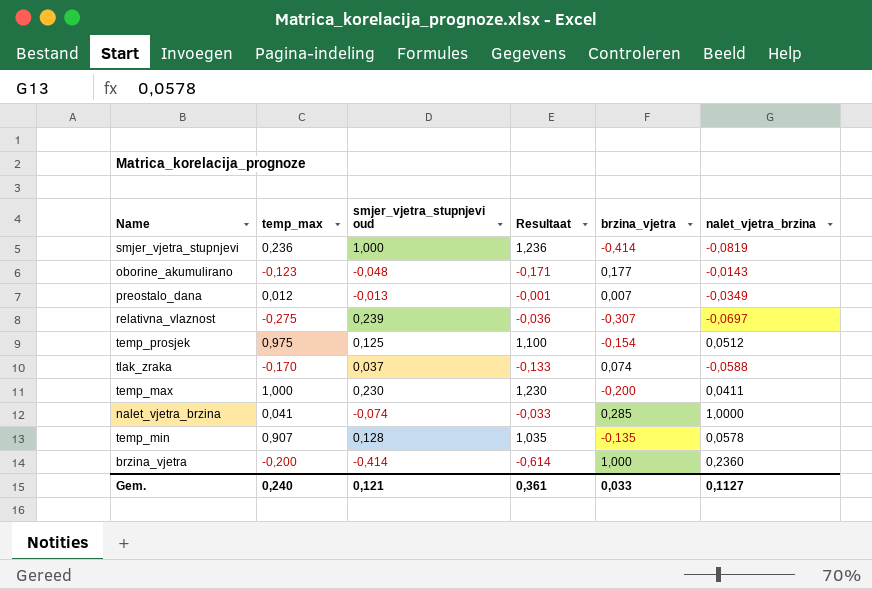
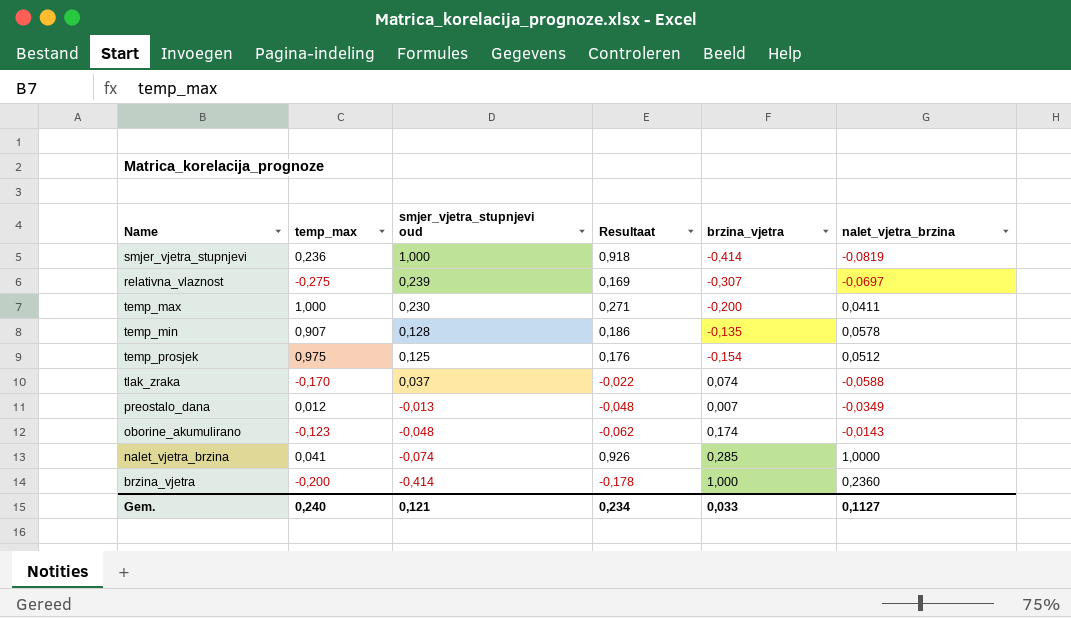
row order: none -> smjer_vjetra_stupnjevi oud descending
column Resultaat | formula: [temp_max] + [smjer_vjetra_stupnjevi oud] -> [smjer_vjetra_stupnjevi oud] + [nalet_vjetra_brzina]
oborine_akumulirano | brzina_vjetra: 0,177 -> 0,174
Gem. | Resultaat: 0,361 -> 0,234

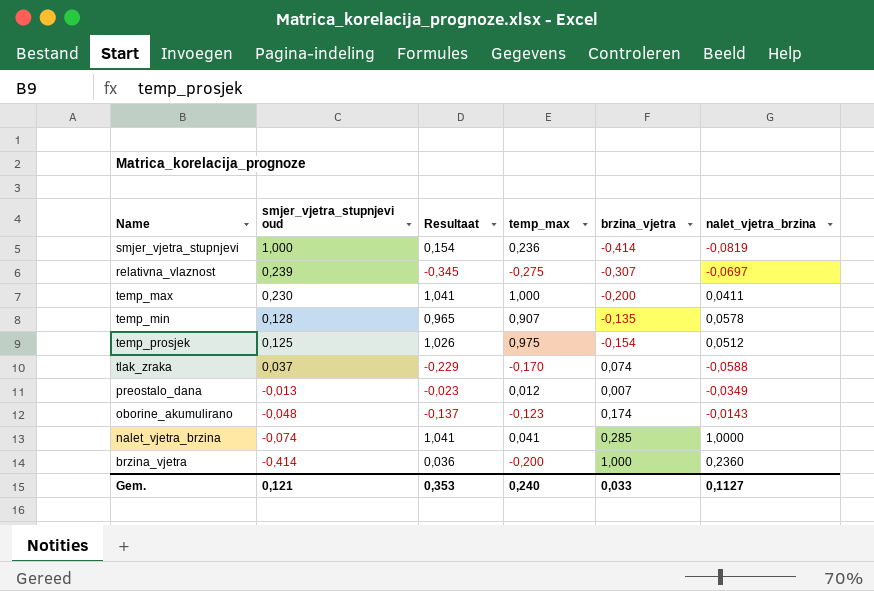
column Resultaat | formula: [smjer_vjetra_stupnjevi oud] + [nalet_vjetra_brzina] -> [temp_max] + [nalet_vjetra_brzina]
column temp_max | position: 2 -> 4
Gem. | Resultaat: 0,234 -> 0,353

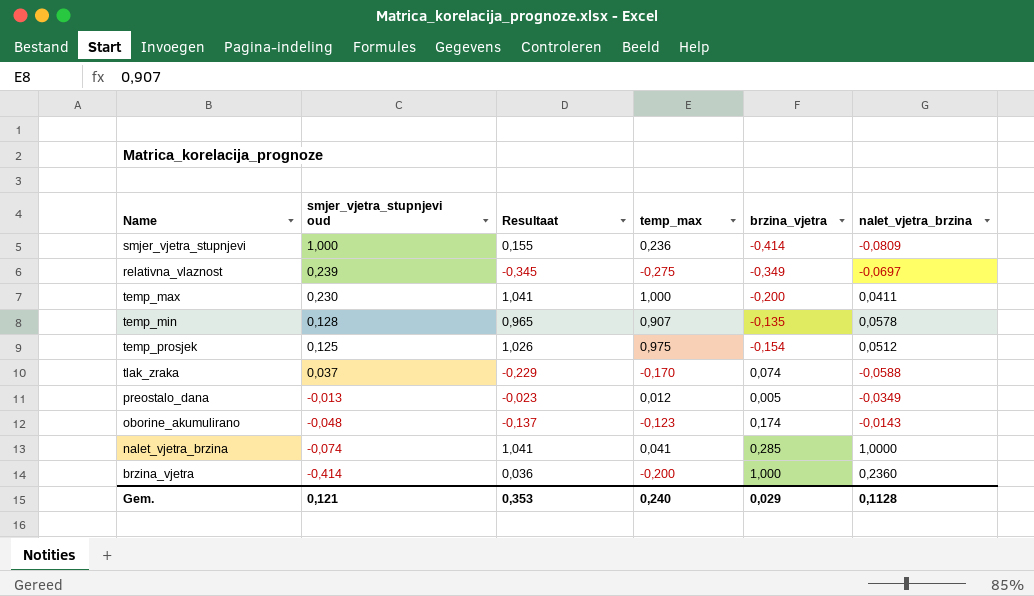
smjer_vjetra_stupnjevi | Resultaat: 0,154 -> 0,155
smjer_vjetra_stupnjevi | nalet_vjetra_brzina: -0,0819 -> -0,0809
relativna_vlaznost | brzina_vjetra: -0,307 -> -0,349
preostalo_dana | brzina_vjetra: 0,007 -> 0,005
Gem. | brzina_vjetra: 0,033 -> 0,029
Gem. | nalet_vjetra_brzina: 0,1127 -> 0,1128

